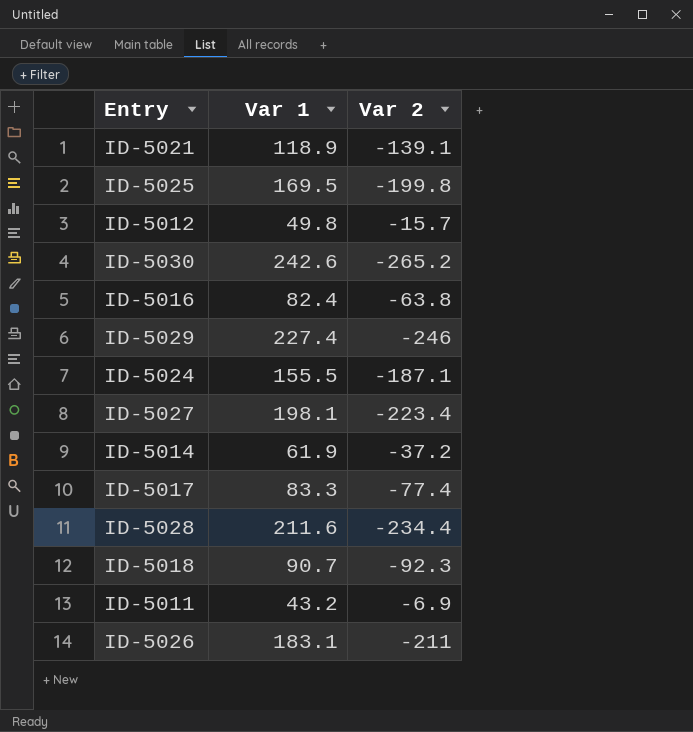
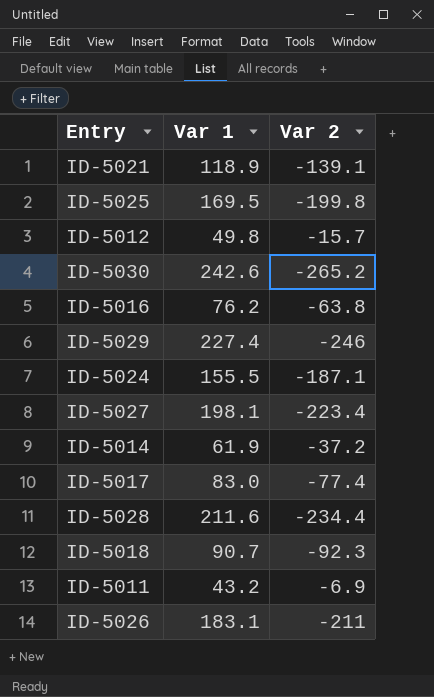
ID-5016 | Var 1: 82.4 -> 76.2
ID-5017 | Var 1: 83.3 -> 83.0

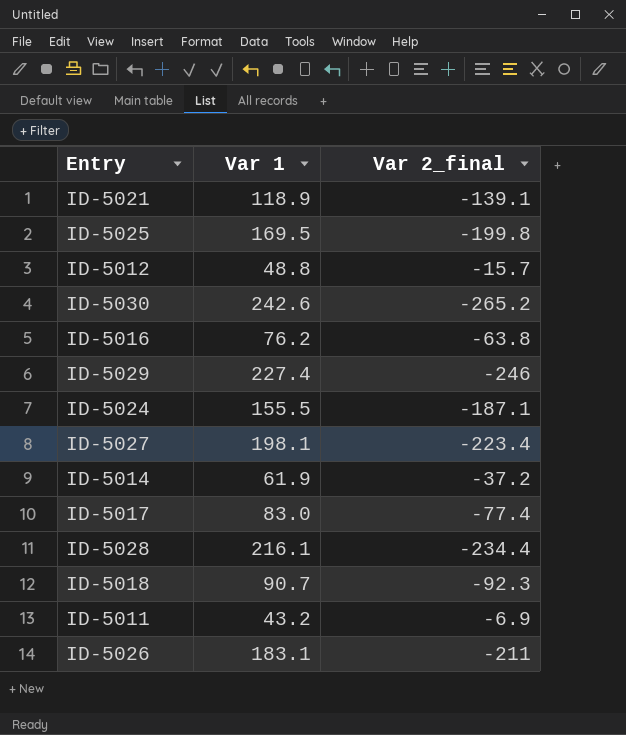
column name: Var 2 -> Var 2_final
ID-5012 | Var 1: 49.8 -> 48.8
ID-5028 | Var 1: 211.6 -> 216.1

